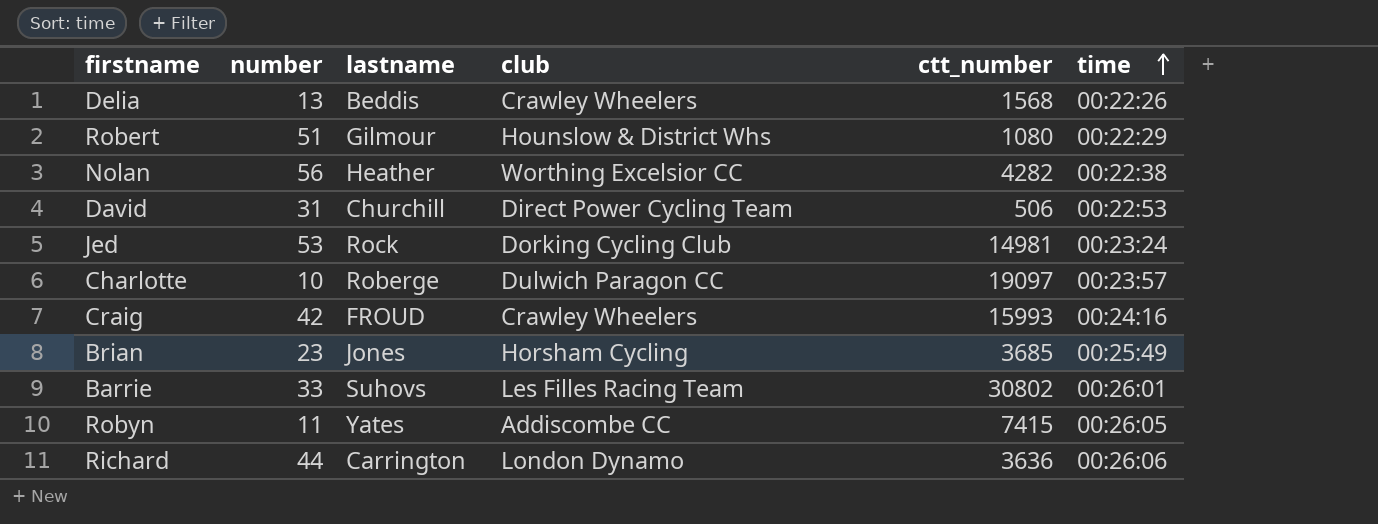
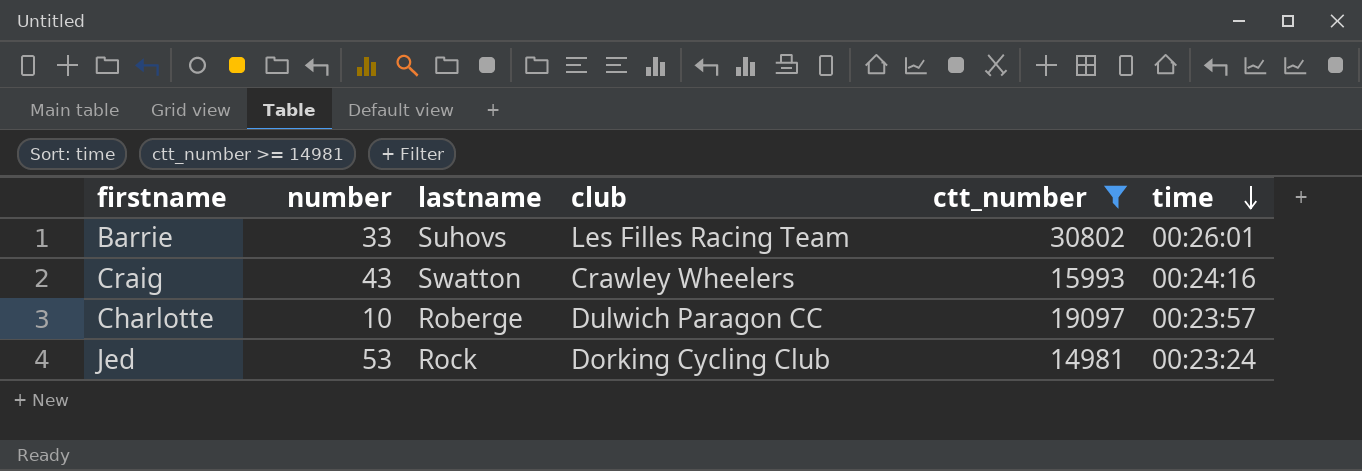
filter: none -> ctt_number >= 14981
row order: time ascending -> time descending
Craig | number: 42 -> 43
Craig | lastname: FROUD -> Swatton

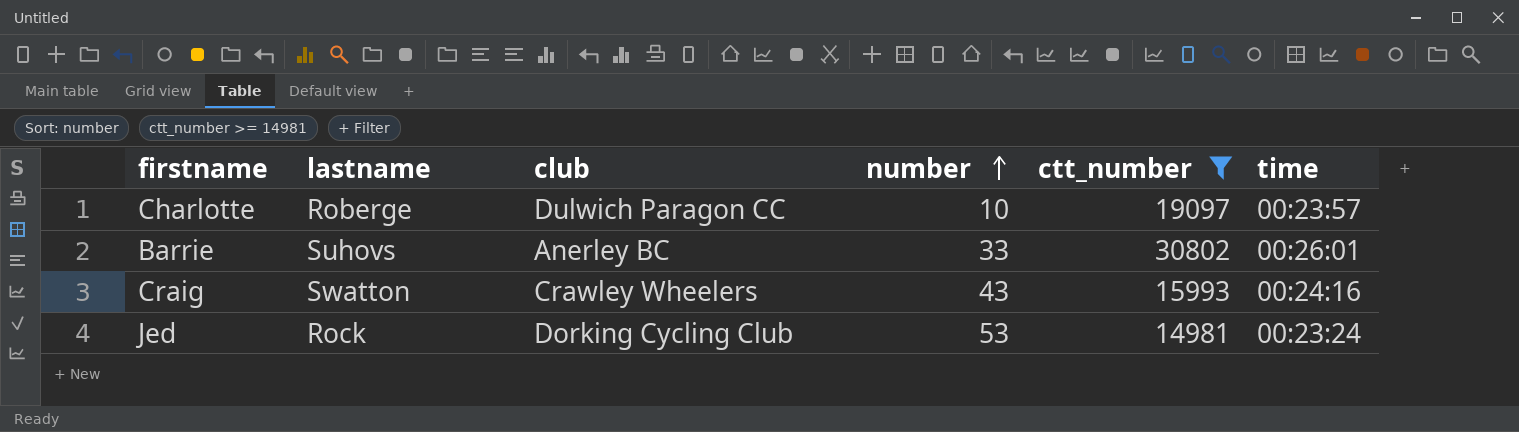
row order: time descending -> number ascending
column number | position: 2 -> 4
Barrie | club: Les Filles Racing Team -> Anerley BC

